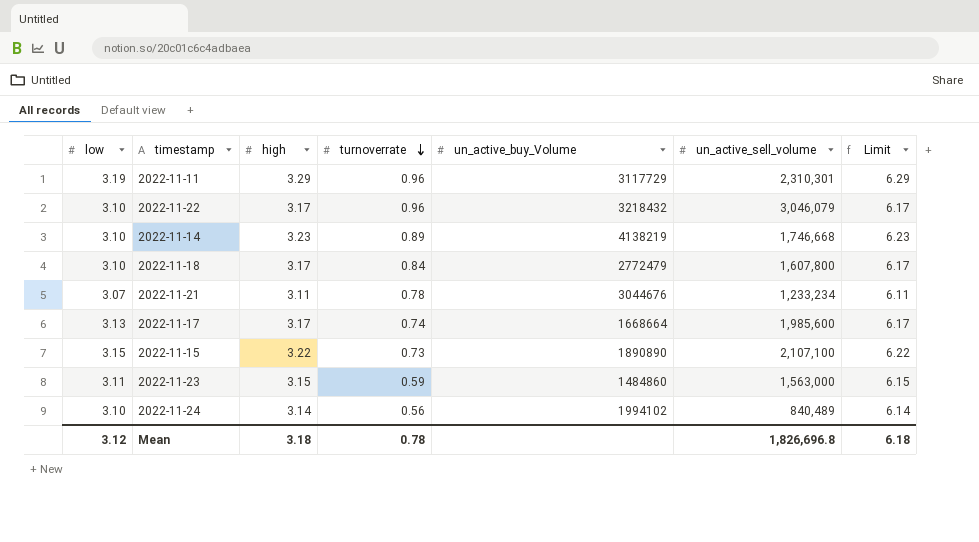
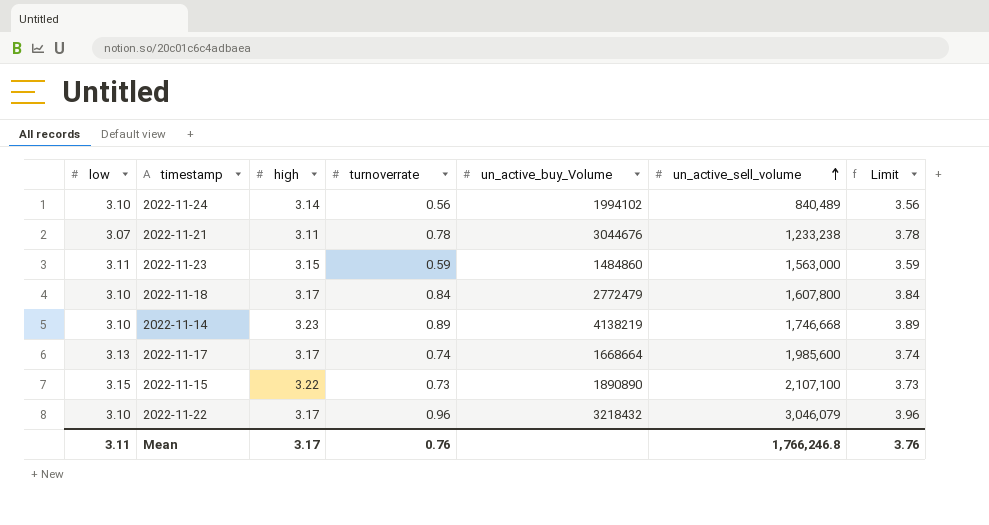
row order: turnoverrate descending -> un_active_sell_volume ascending
column Limit | formula: [high] + 3 -> [turnoverrate] + 3
row 2022-11-11: 3.19 | 3.29 | 0.96 | 3117729 | 2,310,301 | 6.29 -> none
2022-11-21 | un_active_sell_volume: 1,233,234 -> 1,233,238
Mean | low: 3.12 -> 3.11
Mean | high: 3.18 -> 3.17
Mean | turnoverrate: 0.78 -> 0.76
Mean | un_active_sell_volume: 1,826,696.8 -> 1,766,246.8
Mean | Limit: 6.18 -> 3.76

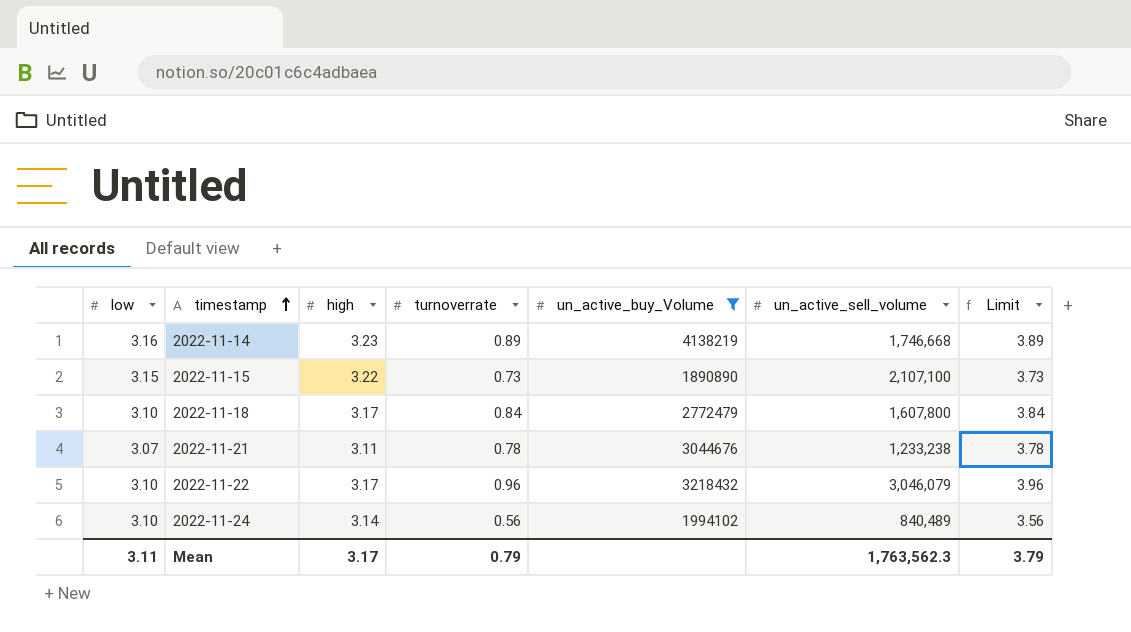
filter: none -> un_active_buy_Volume >= 1890890
row order: un_active_sell_volume ascending -> timestamp ascending
2022-11-14 | low: 3.10 -> 3.16
Mean | turnoverrate: 0.76 -> 0.79
Mean | un_active_sell_volume: 1,766,246.8 -> 1,763,562.3
Mean | Limit: 3.76 -> 3.79

